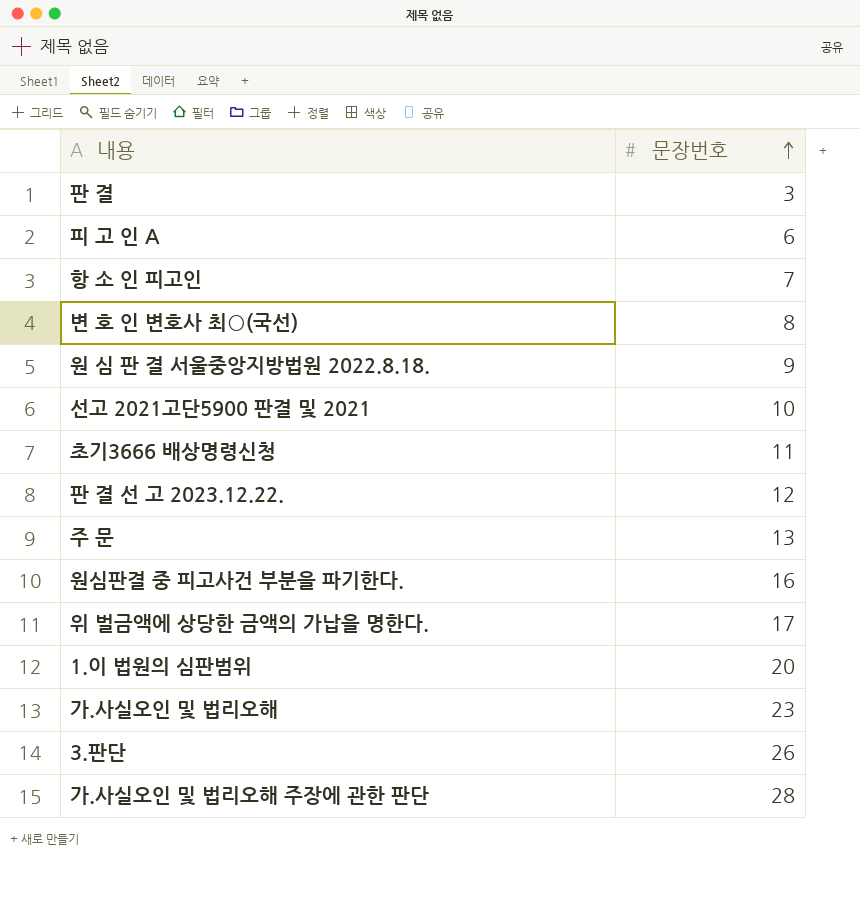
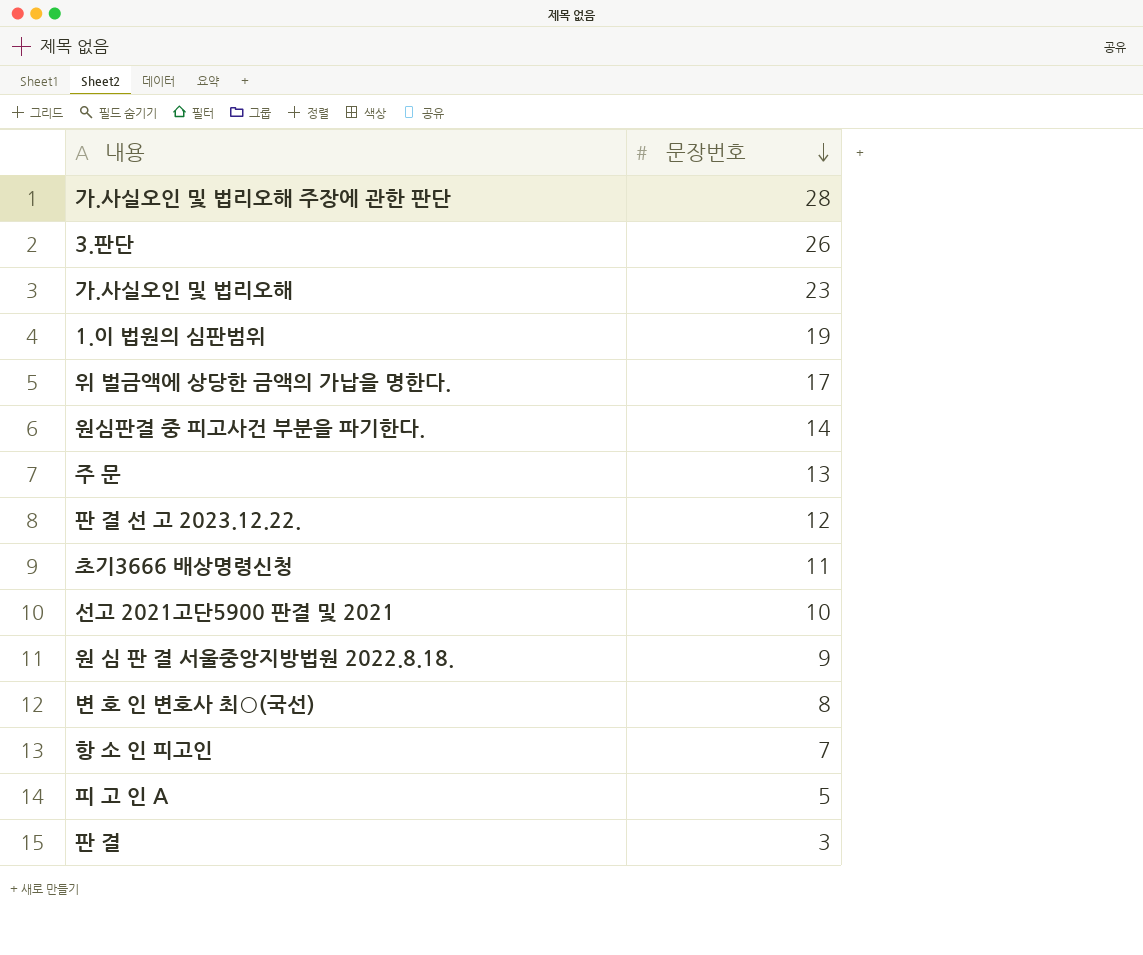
row order: 문장번호 ascending -> 문장번호 descending
1.이 법원의 심판범위 | 문장번호: 20 -> 19
원심판결 중 피고사건 부분을 파기한다. | 문장번호: 16 -> 14
피 고 인 A | 문장번호: 6 -> 5

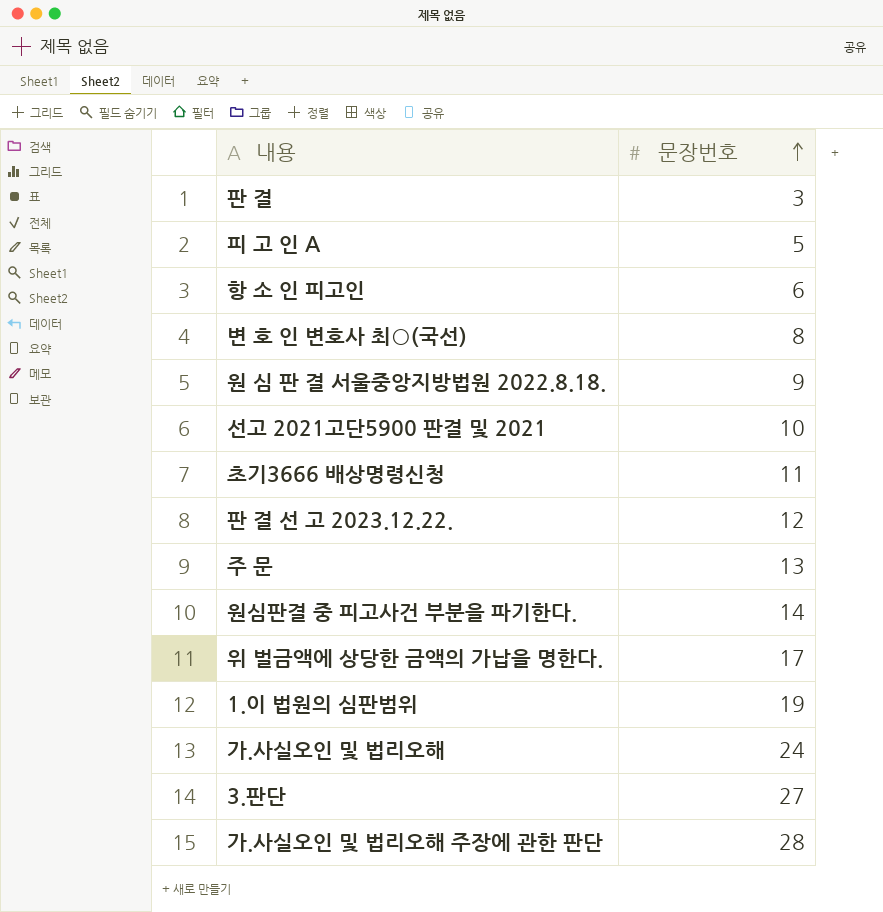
row order: 문장번호 descending -> 문장번호 ascending
항 소 인 피고인 | 문장번호: 7 -> 6
가.사실오인 및 법리오해 | 문장번호: 23 -> 24
3.판단 | 문장번호: 26 -> 27

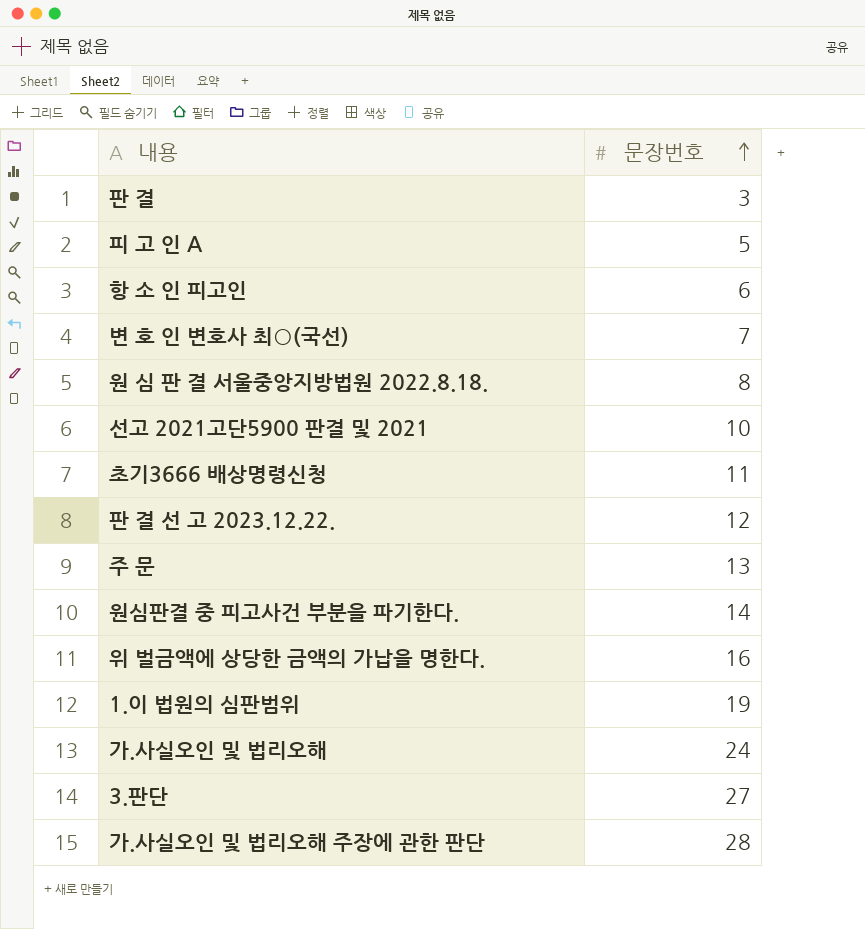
변 호 인 변호사 최○(국선) | 문장번호: 8 -> 7
원 심 판 결 서울중앙지방법원 2022.8.18. | 문장번호: 9 -> 8
위 벌금액에 상당한 금액의 가납을 명한다. | 문장번호: 17 -> 16

